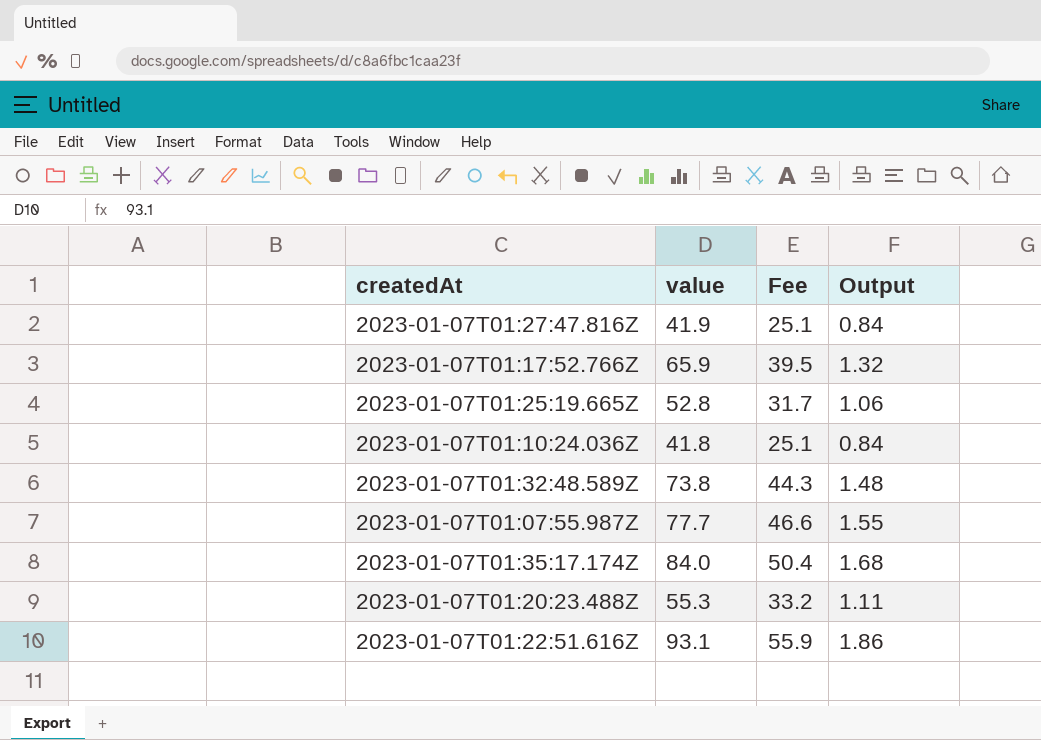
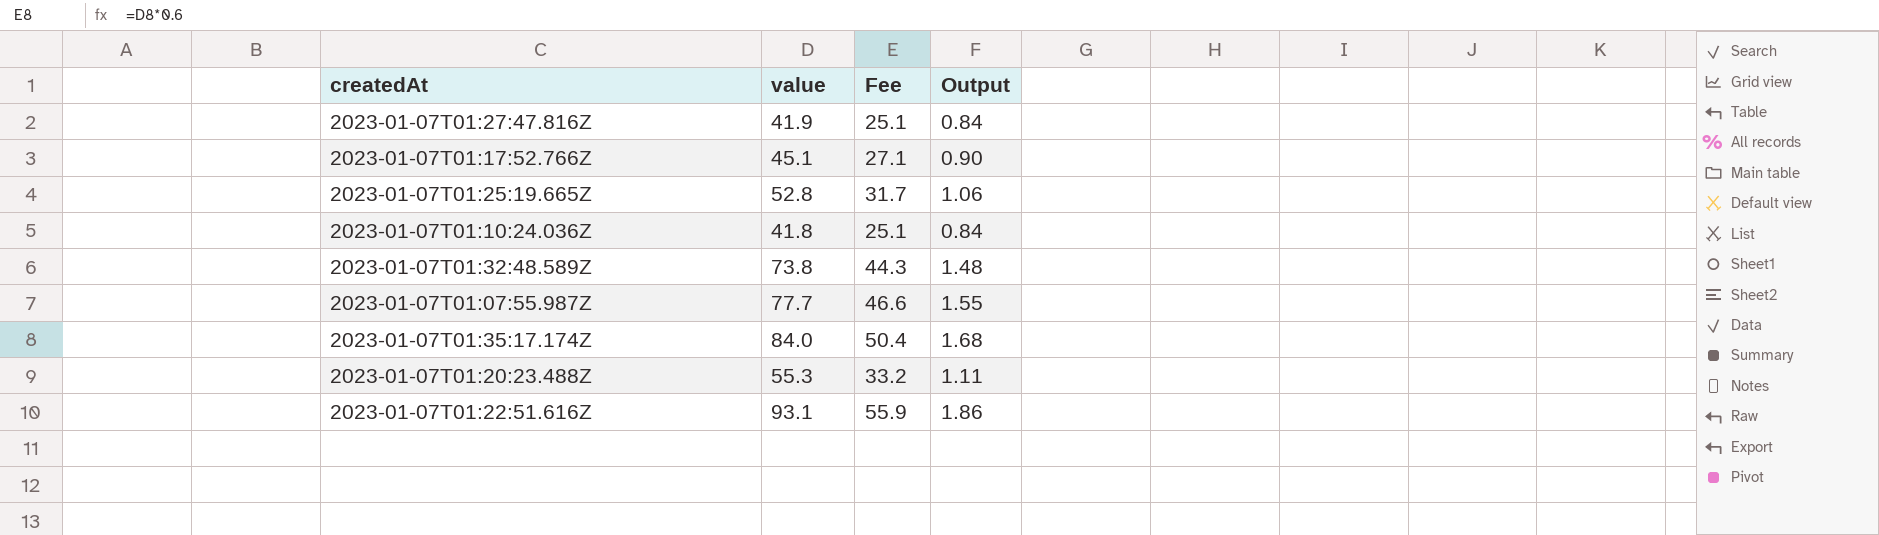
2023-01-07T01:17:52.766Z | value: 65.9 -> 45.1
2023-01-07T01:17:52.766Z | Fee: 39.5 -> 27.1
2023-01-07T01:17:52.766Z | Output: 1.32 -> 0.90

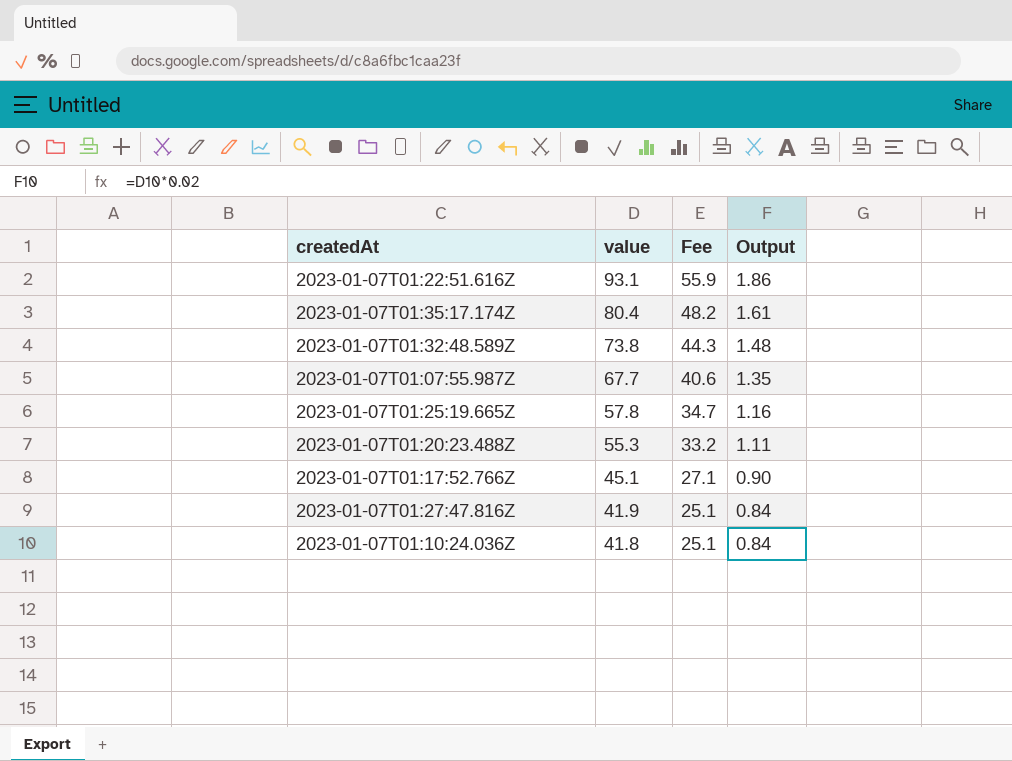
row order: none -> value descending
2023-01-07T01:35:17.174Z | value: 84.0 -> 80.4
2023-01-07T01:35:17.174Z | Fee: 50.4 -> 48.2
2023-01-07T01:35:17.174Z | Output: 1.68 -> 1.61
2023-01-07T01:07:55.987Z | value: 77.7 -> 67.7
2023-01-07T01:07:55.987Z | Fee: 46.6 -> 40.6
2023-01-07T01:07:55.987Z | Output: 1.55 -> 1.35
2023-01-07T01:25:19.665Z | value: 52.8 -> 57.8
2023-01-07T01:25:19.665Z | Fee: 31.7 -> 34.7
2023-01-07T01:25:19.665Z | Output: 1.06 -> 1.16

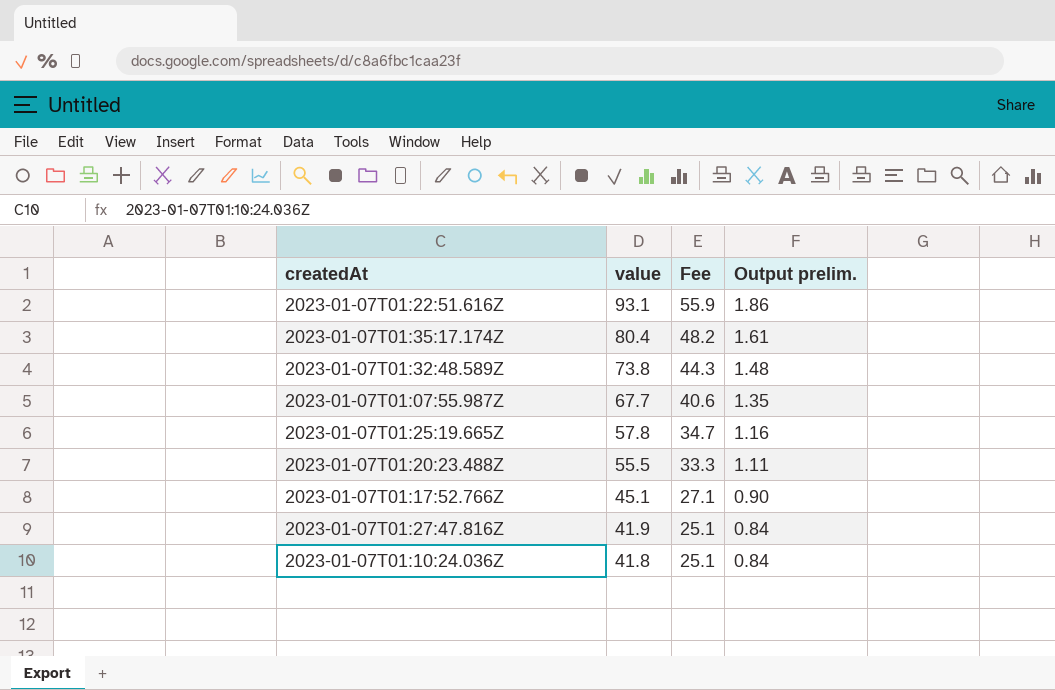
column name: Output -> Output prelim.
2023-01-07T01:20:23.488Z | value: 55.3 -> 55.5
2023-01-07T01:20:23.488Z | Fee: 33.2 -> 33.3

